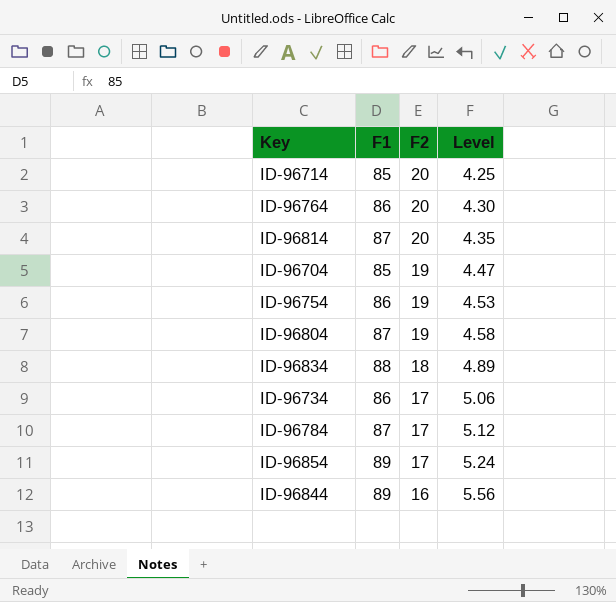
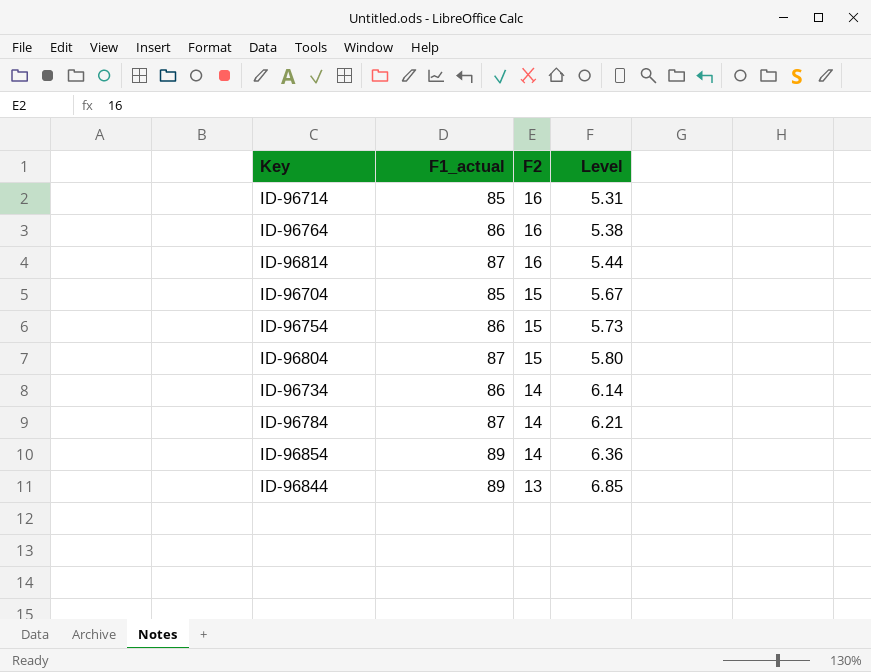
column name: F1 -> F1_actual
row ID-96834: 88 | 18 | 4.89 -> none
ID-96714 | F2: 20 -> 16
ID-96714 | Level: 4.25 -> 5.31
ID-96764 | F2: 20 -> 16
ID-96764 | Level: 4.30 -> 5.38
ID-96814 | F2: 20 -> 16
ID-96814 | Level: 4.35 -> 5.44
ID-96704 | F2: 19 -> 15
ID-96704 | Level: 4.47 -> 5.67
ID-96754 | F2: 19 -> 15
ID-96754 | Level: 4.53 -> 5.73
ID-96804 | F2: 19 -> 15
ID-96804 | Level: 4.58 -> 5.80
ID-96734 | F2: 17 -> 14
ID-96734 | Level: 5.06 -> 6.14
ID-96784 | F2: 17 -> 14
ID-96784 | Level: 5.12 -> 6.21
ID-96854 | F2: 17 -> 14
ID-96854 | Level: 5.24 -> 6.36
ID-96844 | F2: 16 -> 13
ID-96844 | Level: 5.56 -> 6.85

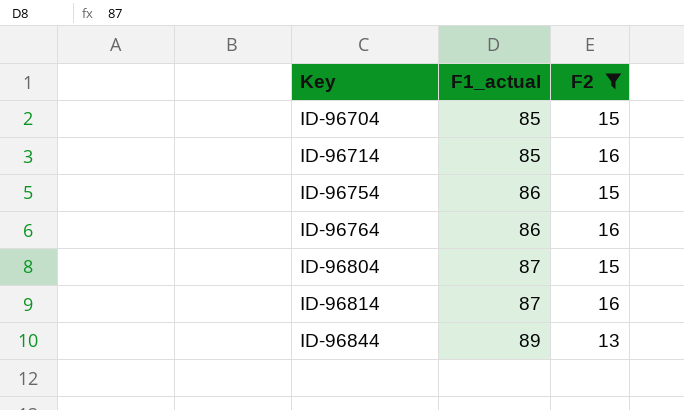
filter: none -> F2 != 14
row order: F2 descending -> Key ascending
column Level | formula: [F1_actual] / [F2] -> none

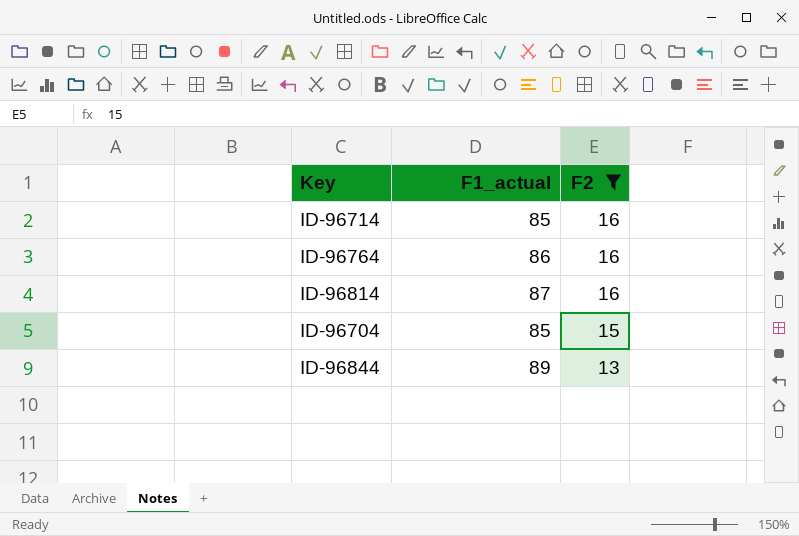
row order: Key ascending -> F2 descending
row ID-96754: 86 | 15 -> none
row ID-96804: 87 | 15 -> none

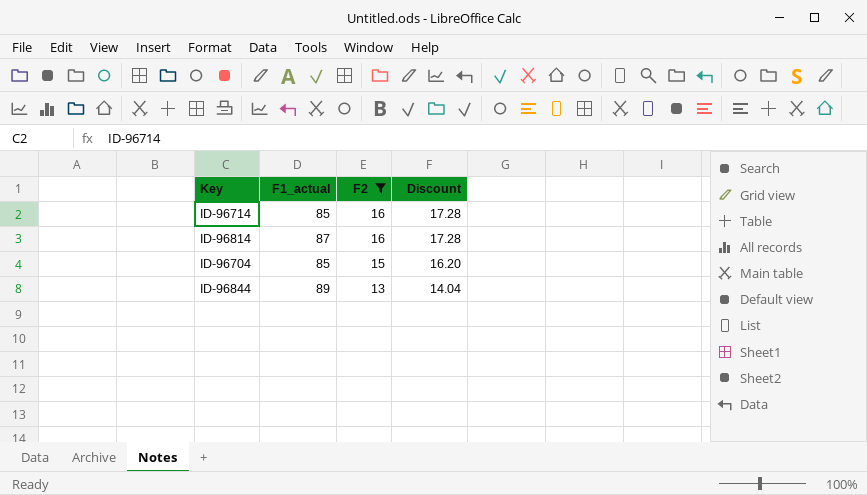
column Discount | formula: none -> [F2] * 1.08
row ID-96764: 86 | 16 -> none

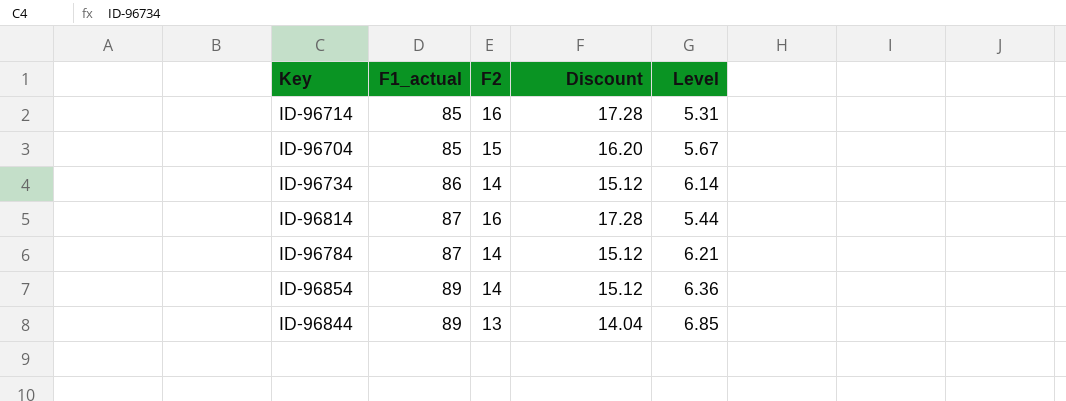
filter: F2 != 14 -> none
row order: F2 descending -> F1_actual ascending
column Level | formula: none -> [F1_actual] / [F2]

